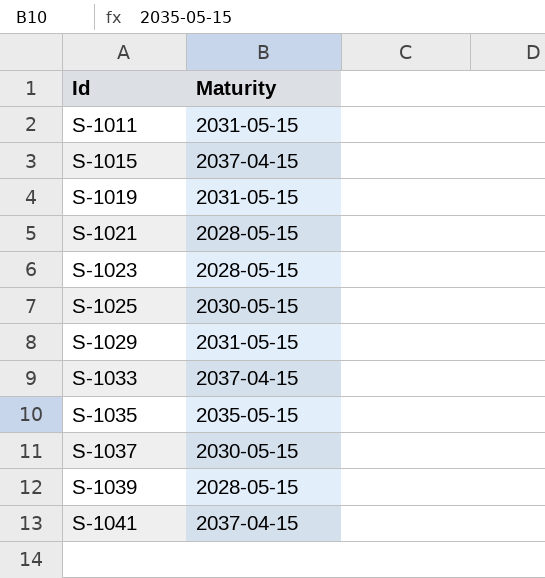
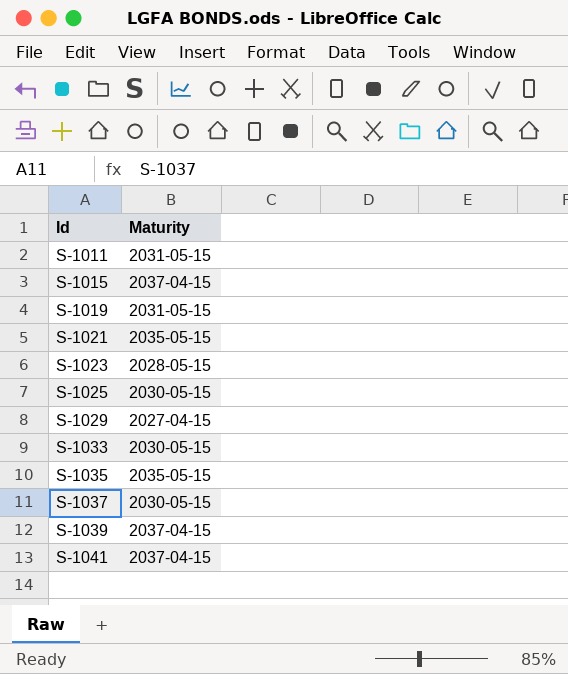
S-1021 | Maturity: 2028-05-15 -> 2035-05-15
S-1029 | Maturity: 2031-05-15 -> 2027-04-15
S-1033 | Maturity: 2037-04-15 -> 2030-05-15
S-1039 | Maturity: 2028-05-15 -> 2037-04-15

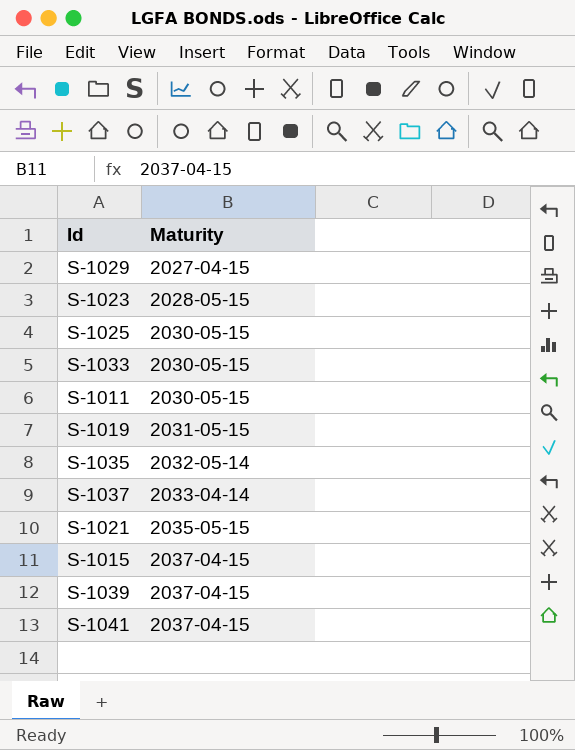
row order: Id ascending -> Maturity ascending
S-1011 | Maturity: 2031-05-15 -> 2030-05-15
S-1035 | Maturity: 2035-05-15 -> 2032-05-14
S-1037 | Maturity: 2030-05-15 -> 2033-04-14

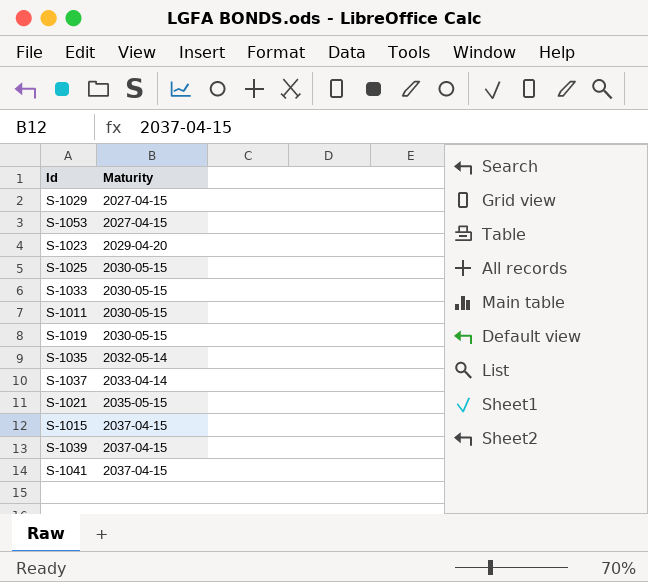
row S-1053: none -> 2027-04-15
S-1023 | Maturity: 2028-05-15 -> 2029-04-20
S-1019 | Maturity: 2031-05-15 -> 2030-05-15

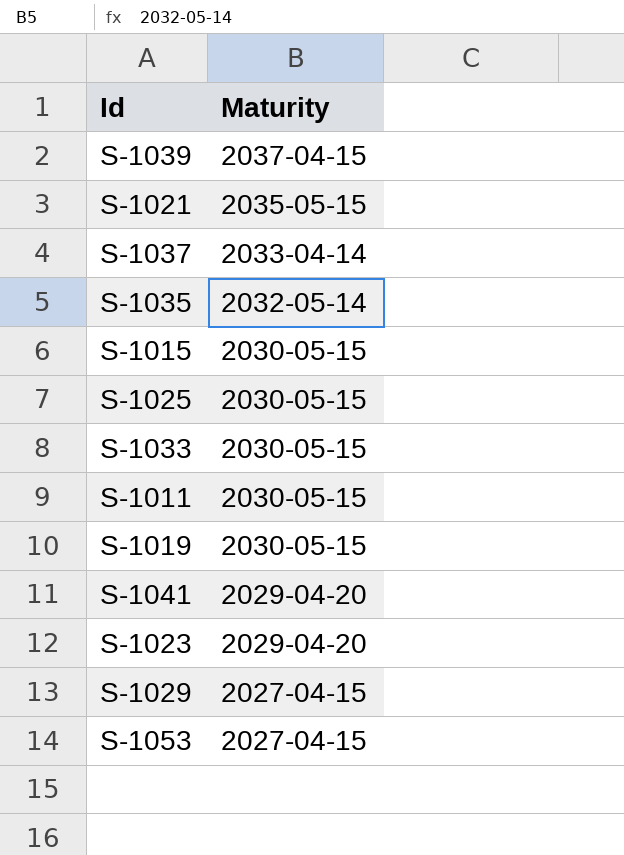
row order: Maturity ascending -> Maturity descending
S-1015 | Maturity: 2037-04-15 -> 2030-05-15
S-1041 | Maturity: 2037-04-15 -> 2029-04-20

